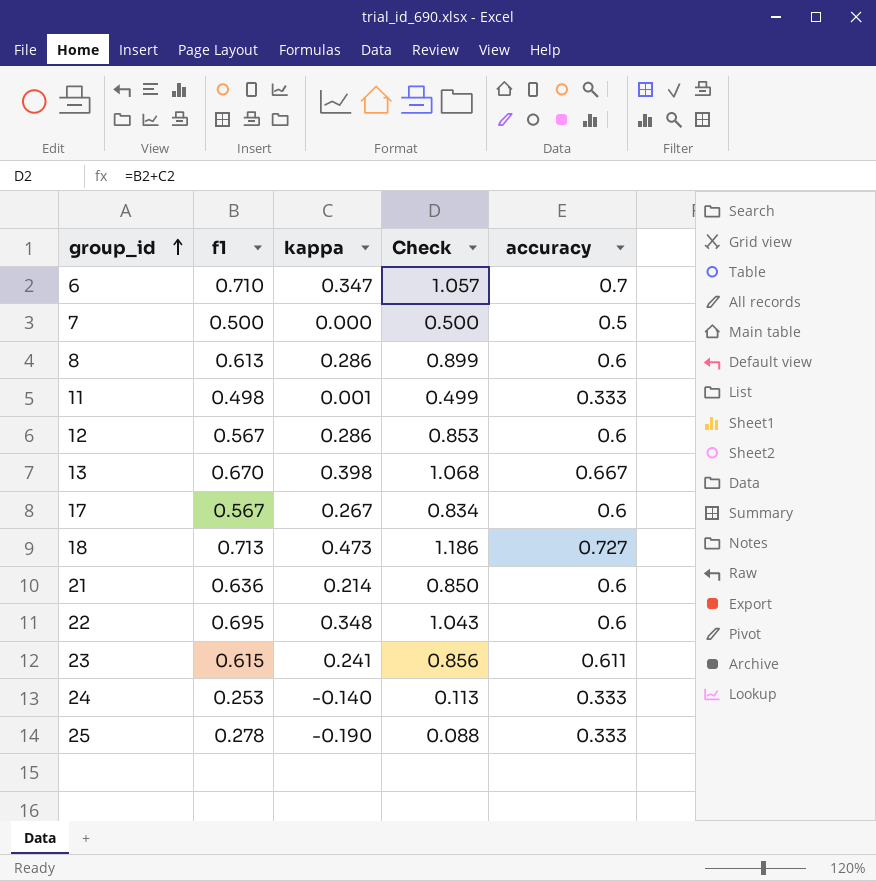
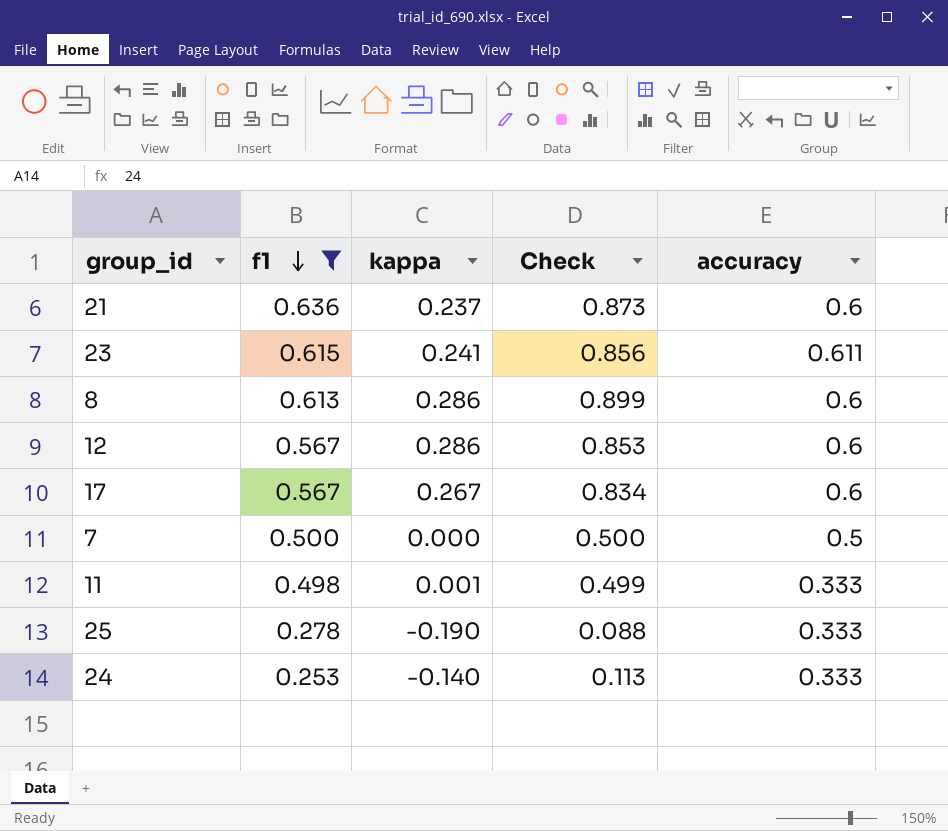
filter: none -> f1 <= 0.636
row order: group_id ascending -> f1 descending
21 | kappa: 0.214 -> 0.237
21 | Check: 0.850 -> 0.873

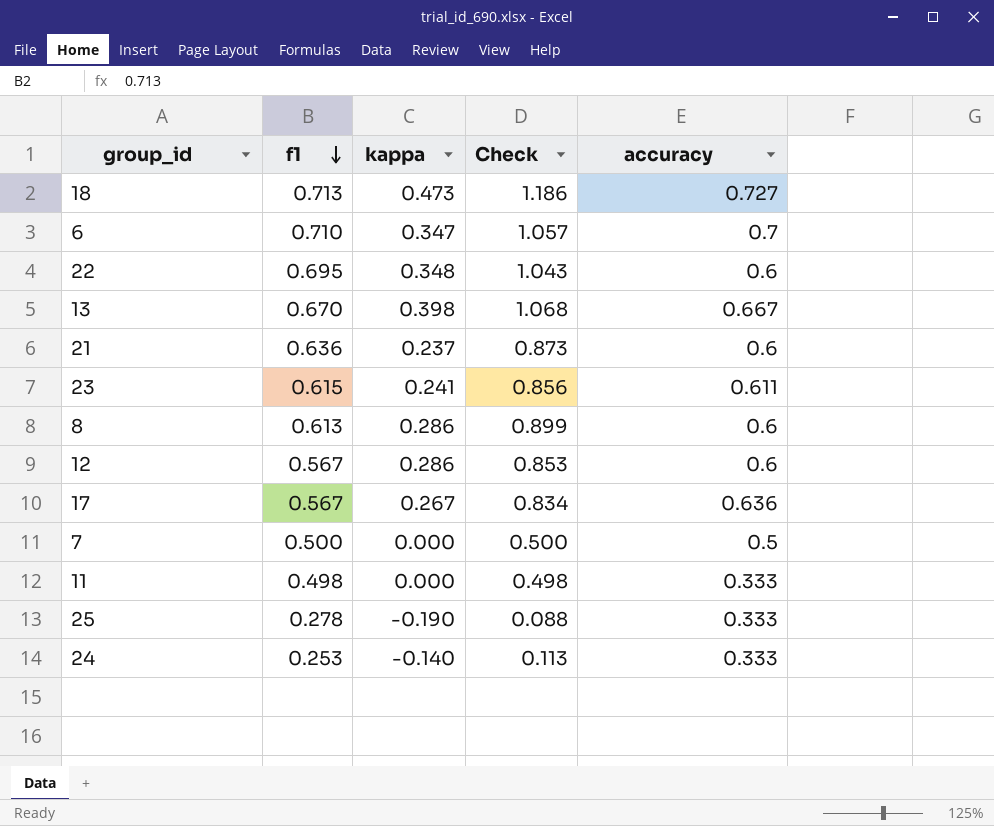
filter: f1 <= 0.636 -> none
17 | accuracy: 0.6 -> 0.636
11 | kappa: 0.001 -> 0.000
11 | Check: 0.499 -> 0.498

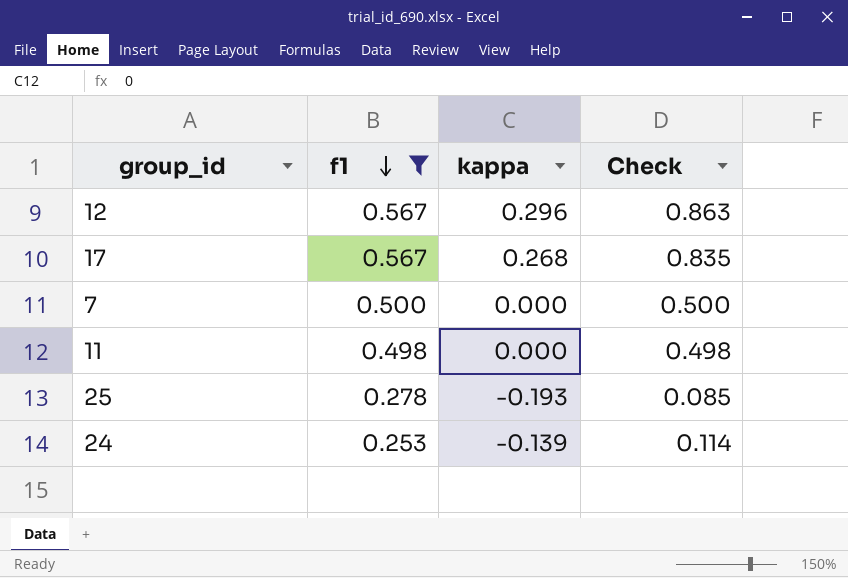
filter: none -> f1 <= 0.567
column accuracy | position: 5 -> none
12 | kappa: 0.286 -> 0.296
12 | Check: 0.853 -> 0.863
17 | kappa: 0.267 -> 0.268
17 | Check: 0.834 -> 0.835
25 | kappa: -0.190 -> -0.193
25 | Check: 0.088 -> 0.085
24 | kappa: -0.140 -> -0.139
24 | Check: 0.113 -> 0.114

